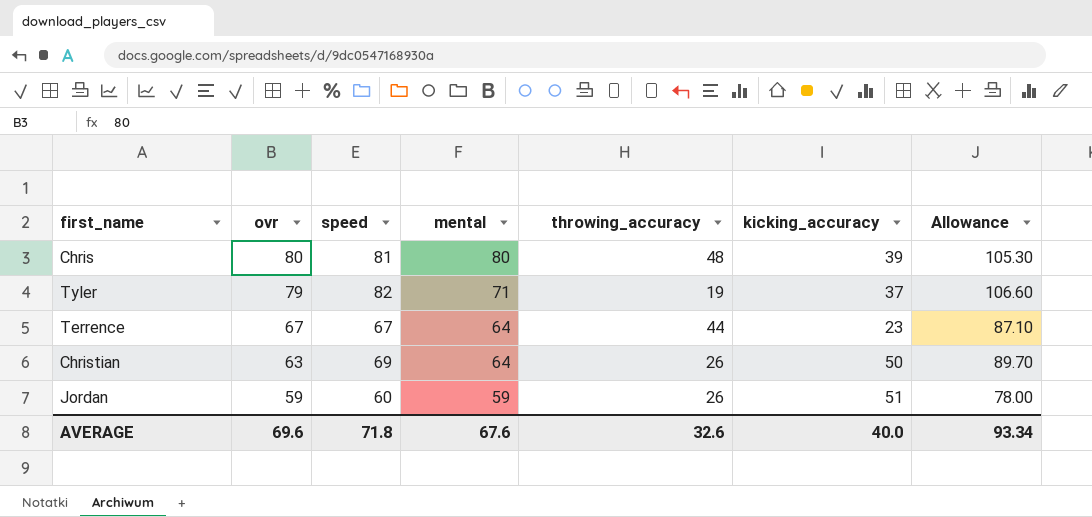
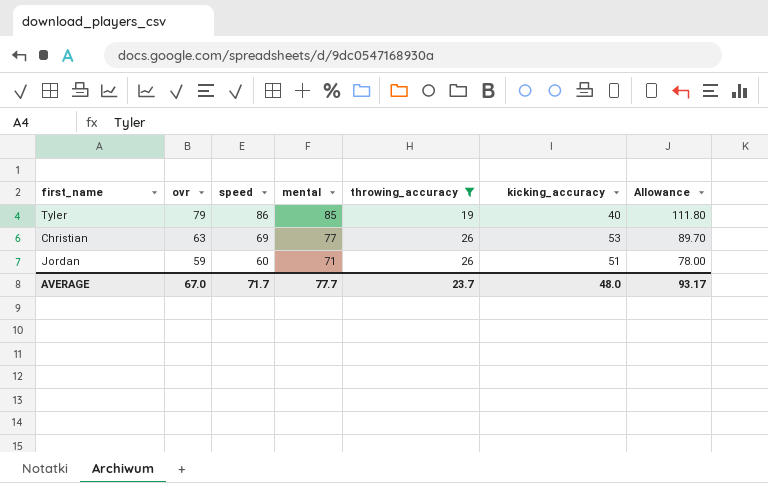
filter: none -> throwing_accuracy <= 26
Tyler | speed: 82 -> 86
Tyler | mental: 71 -> 85
Tyler | kicking_accuracy: 37 -> 40
Tyler | Allowance: 106.60 -> 111.80
Christian | mental: 64 -> 77
Christian | kicking_accuracy: 50 -> 53
Jordan | mental: 59 -> 71
AVERAGE | ovr: 69.6 -> 67.0
AVERAGE | speed: 71.8 -> 71.7
AVERAGE | mental: 67.6 -> 77.7
AVERAGE | throwing_accuracy: 32.6 -> 23.7
AVERAGE | kicking_accuracy: 40.0 -> 48.0
AVERAGE | Allowance: 93.34 -> 93.17

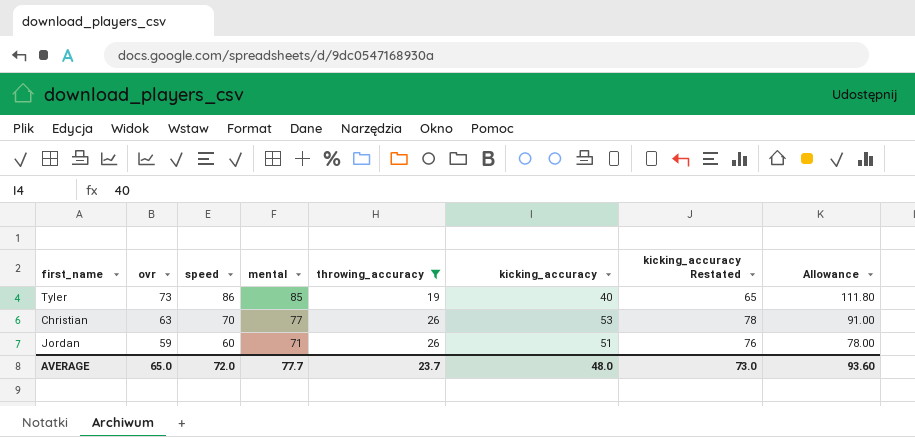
column kicking_accuracy Restated | formula: none -> [kicking_accuracy] + 25
Tyler | ovr: 79 -> 73
Christian | speed: 69 -> 70
Christian | Allowance: 89.70 -> 91.00
AVERAGE | ovr: 67.0 -> 65.0
AVERAGE | speed: 71.7 -> 72.0
AVERAGE | Allowance: 93.17 -> 93.60

